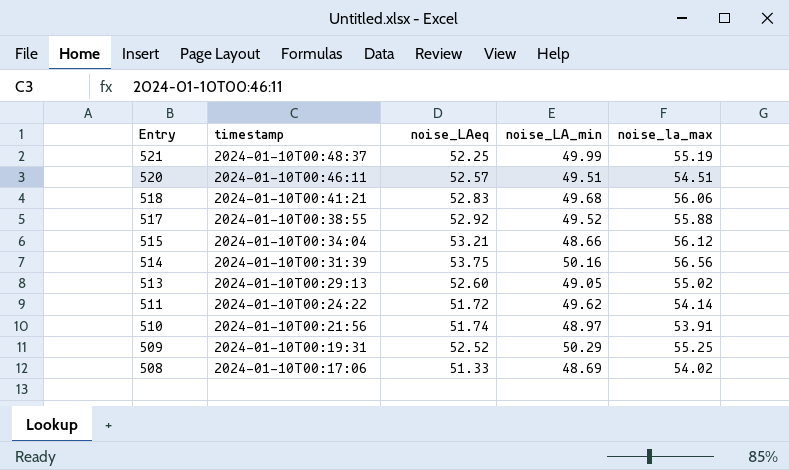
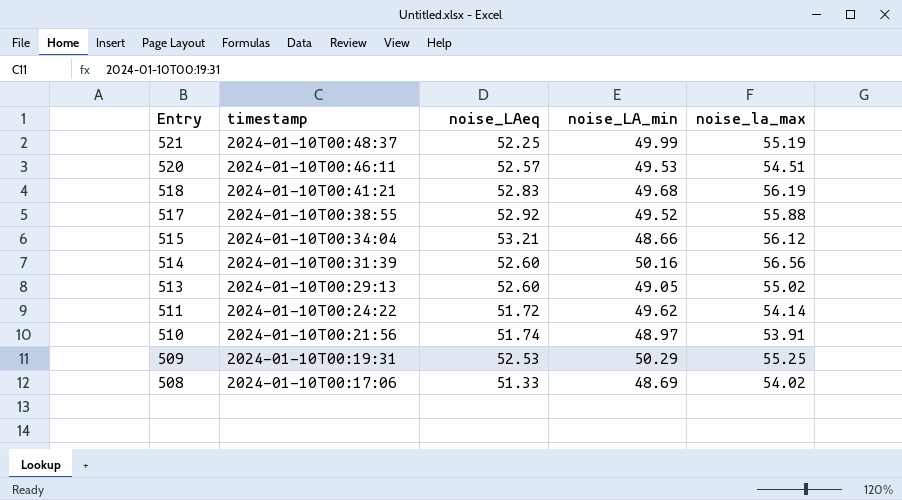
520 | noise_LA_min: 49.51 -> 49.53
518 | noise_la_max: 56.06 -> 56.19
514 | noise_LAeq: 53.75 -> 52.60
509 | noise_LAeq: 52.52 -> 52.53

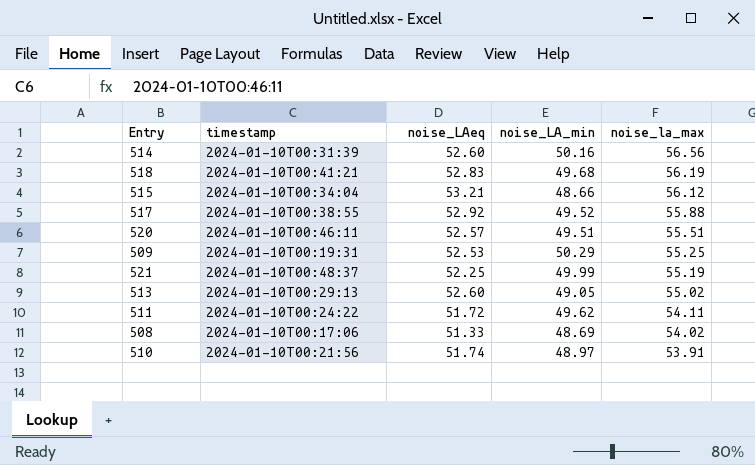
row order: Entry descending -> noise_la_max descending
520 | noise_LA_min: 49.53 -> 49.51
520 | noise_la_max: 54.51 -> 55.51
511 | noise_la_max: 54.14 -> 54.11

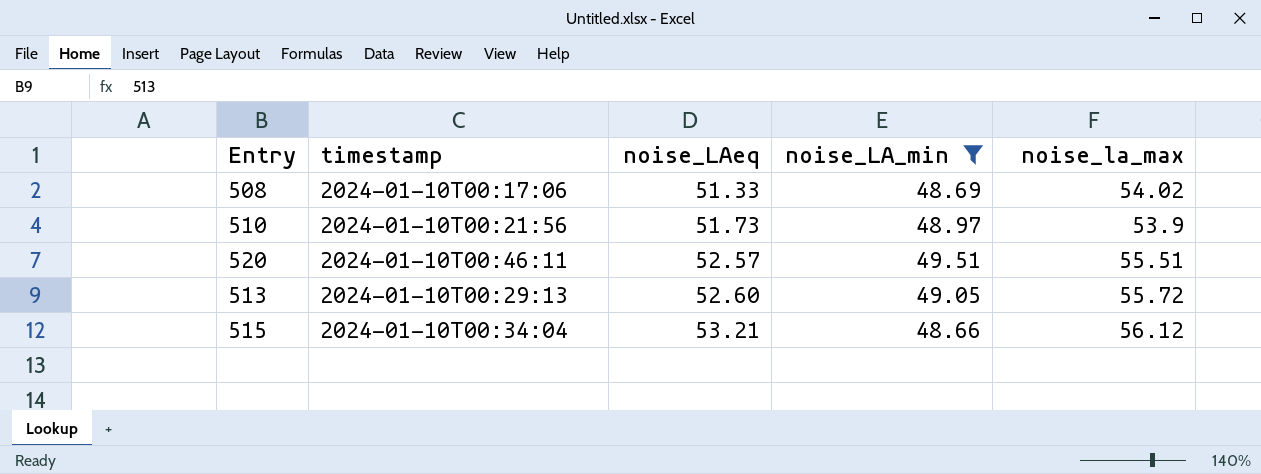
filter: none -> noise_LA_min <= 49.51
row order: noise_la_max descending -> noise_LAeq ascending
510 | noise_LAeq: 51.74 -> 51.73
510 | noise_la_max: 53.91 -> 53.9
513 | noise_la_max: 55.02 -> 55.72

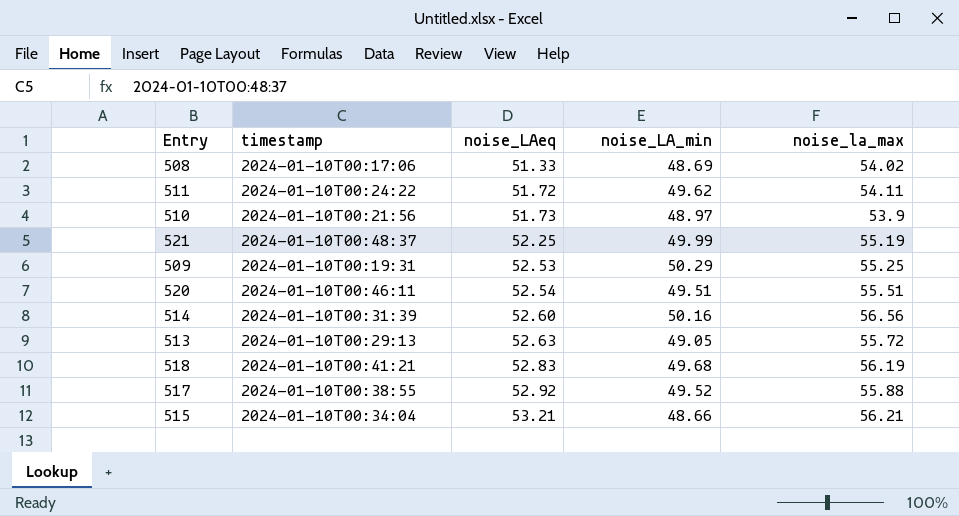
filter: noise_LA_min <= 49.51 -> none
520 | noise_LAeq: 52.57 -> 52.54
513 | noise_LAeq: 52.60 -> 52.63
515 | noise_la_max: 56.12 -> 56.21

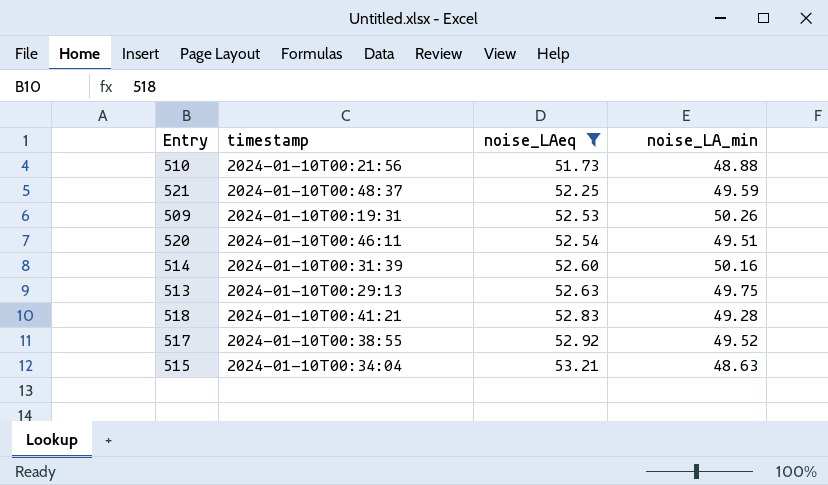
filter: none -> noise_LAeq >= 51.73
column noise_la_max | position: 5 -> none
510 | noise_LA_min: 48.97 -> 48.88
521 | noise_LA_min: 49.99 -> 49.59
509 | noise_LA_min: 50.29 -> 50.26
513 | noise_LA_min: 49.05 -> 49.75
518 | noise_LA_min: 49.68 -> 49.28
515 | noise_LA_min: 48.66 -> 48.63

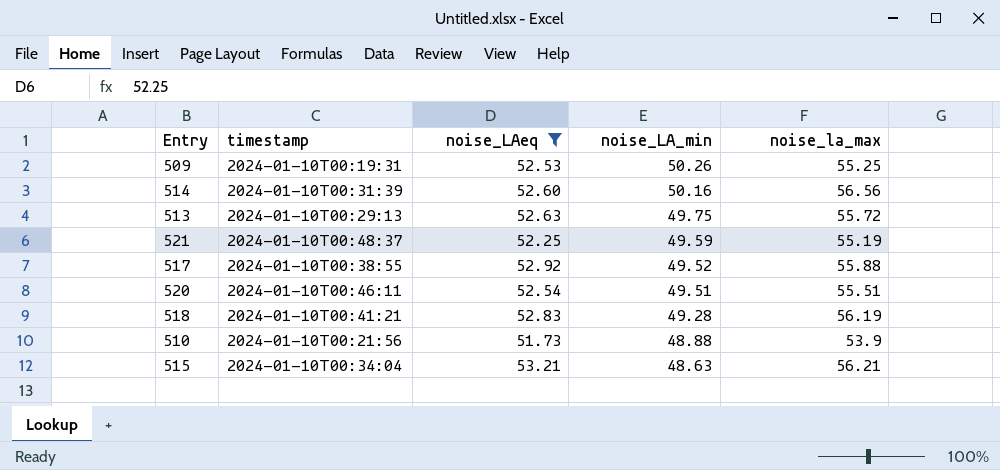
row order: noise_LAeq ascending -> noise_LA_min descending
column noise_la_max | position: none -> 5

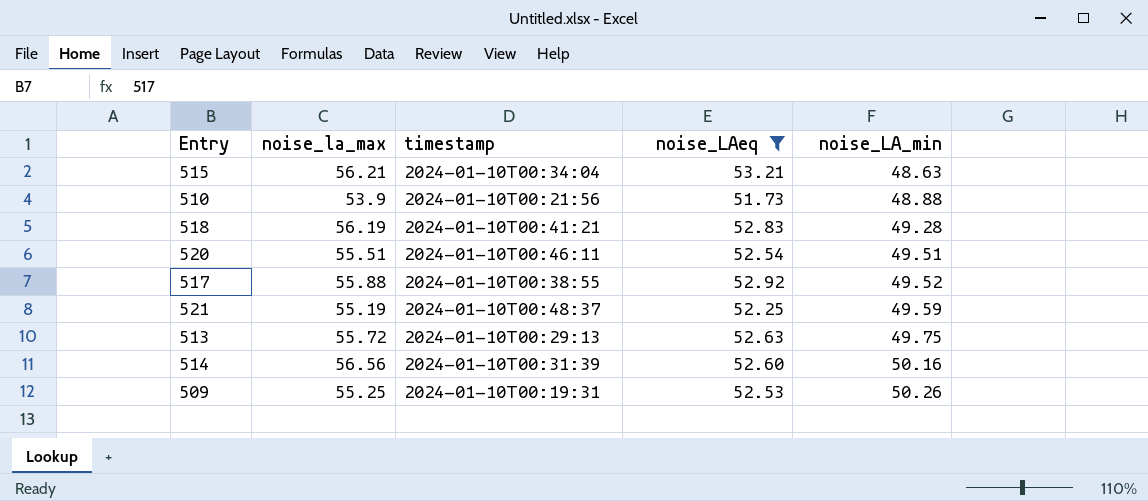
row order: noise_LA_min descending -> noise_LA_min ascending
column noise_la_max | position: 5 -> 2

